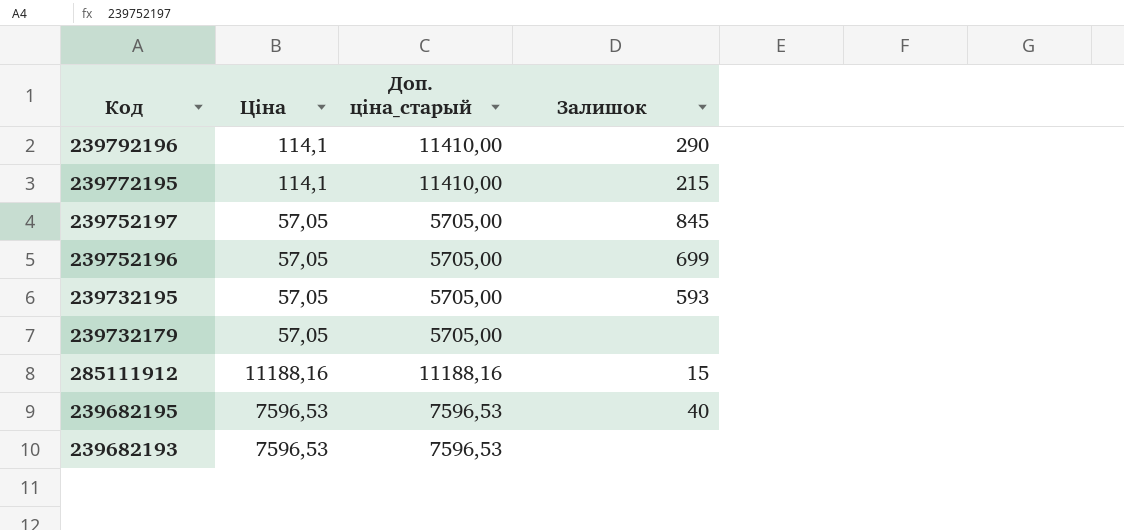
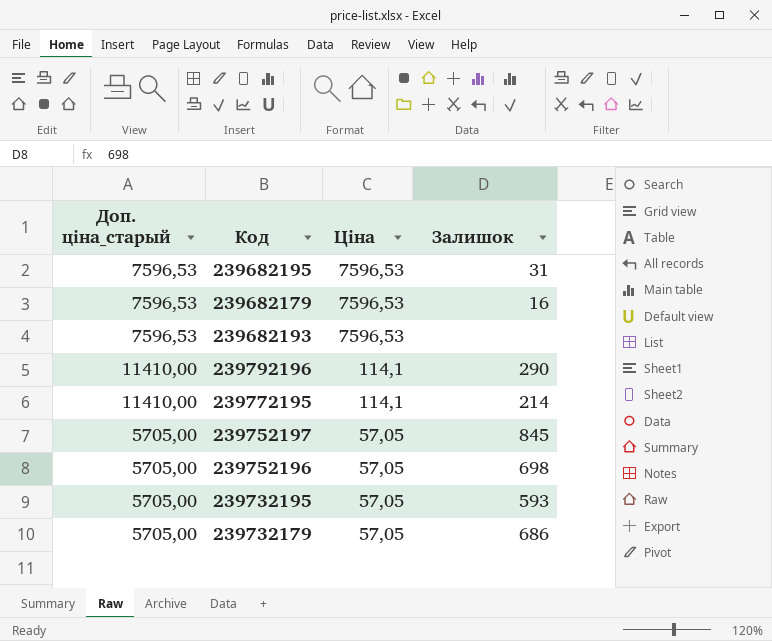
row order: none -> Ціна descending
column Доп. ціна_старый | position: 3 -> 1
row 285111912: 11188,16 | 11188,16 | 15 -> none
239682195 | Залишок: 40 -> 31
row 239682179: none -> 7596,53 | 7596,53 | 16
239772195 | Залишок: 215 -> 214
239752196 | Залишок: 699 -> 698
239732179 | Залишок: none -> 686

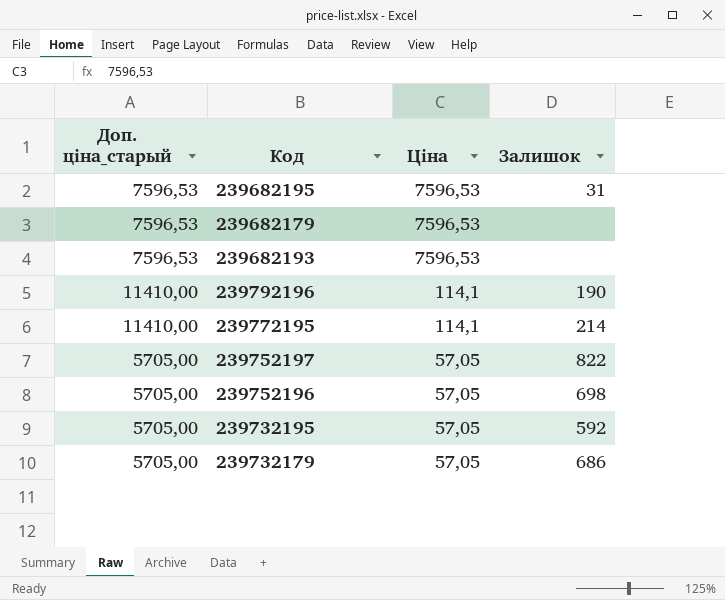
239682179 | Залишок: 16 -> none
239792196 | Залишок: 290 -> 190
239752197 | Залишок: 845 -> 822
239732195 | Залишок: 593 -> 592

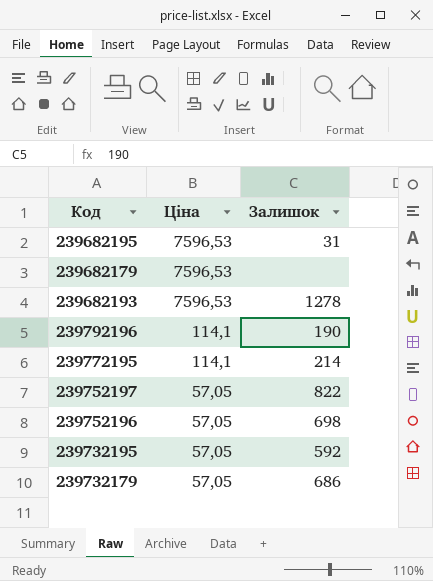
column Доп. ціна_старый | position: 1 -> none
239682193 | Залишок: none -> 1278

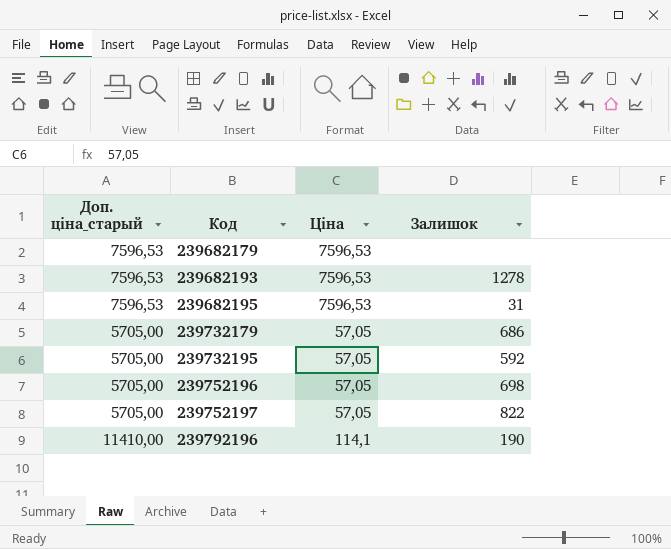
row order: Ціна descending -> Код ascending
column Доп. ціна_старый | position: none -> 1
row 239772195: 114,1 | 214 -> none

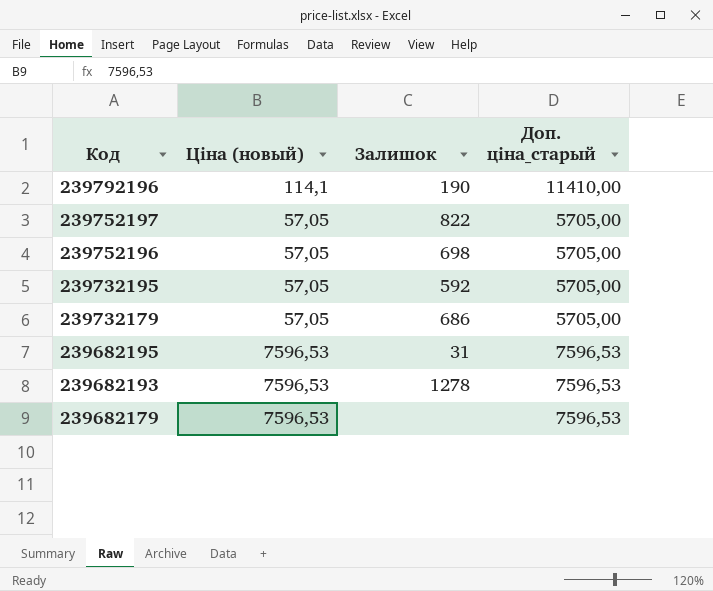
row order: Код ascending -> Код descending
column name: Ціна -> Ціна (новый)
column Доп. ціна_старый | position: 1 -> 4

